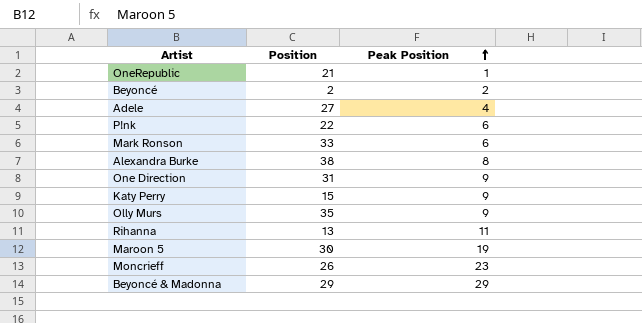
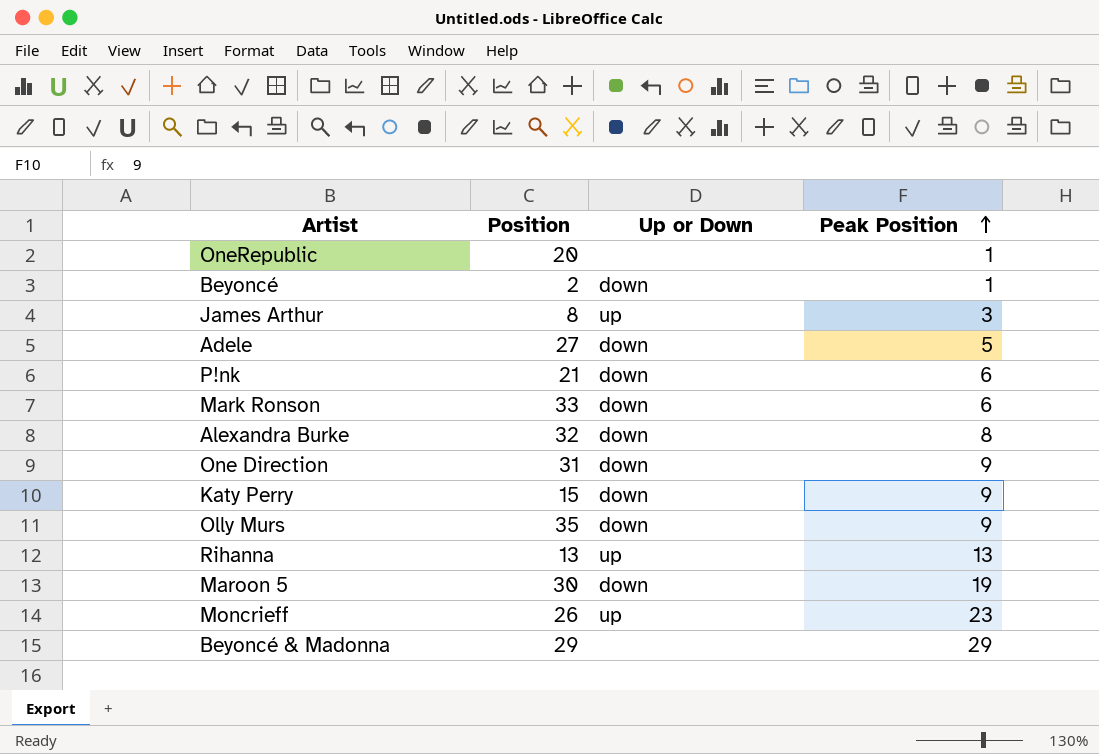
column Up or Down | position: none -> 3
OneRepublic | Position: 21 -> 20
Beyoncé | Peak Position: 2 -> 1
row James Arthur: none -> 8 | up | 3
Adele | Peak Position: 4 -> 5
P!nk | Position: 22 -> 21
Alexandra Burke | Position: 38 -> 32
Rihanna | Peak Position: 11 -> 13

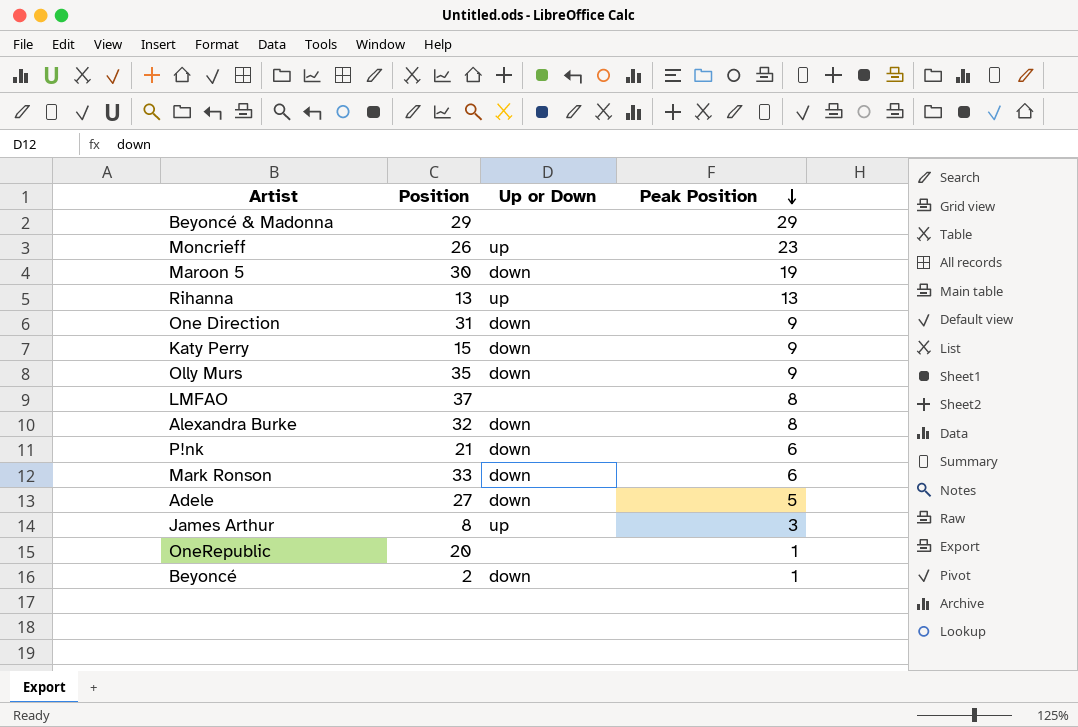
row order: Peak Position ascending -> Peak Position descending
row LMFAO: none -> 37 | none | 8

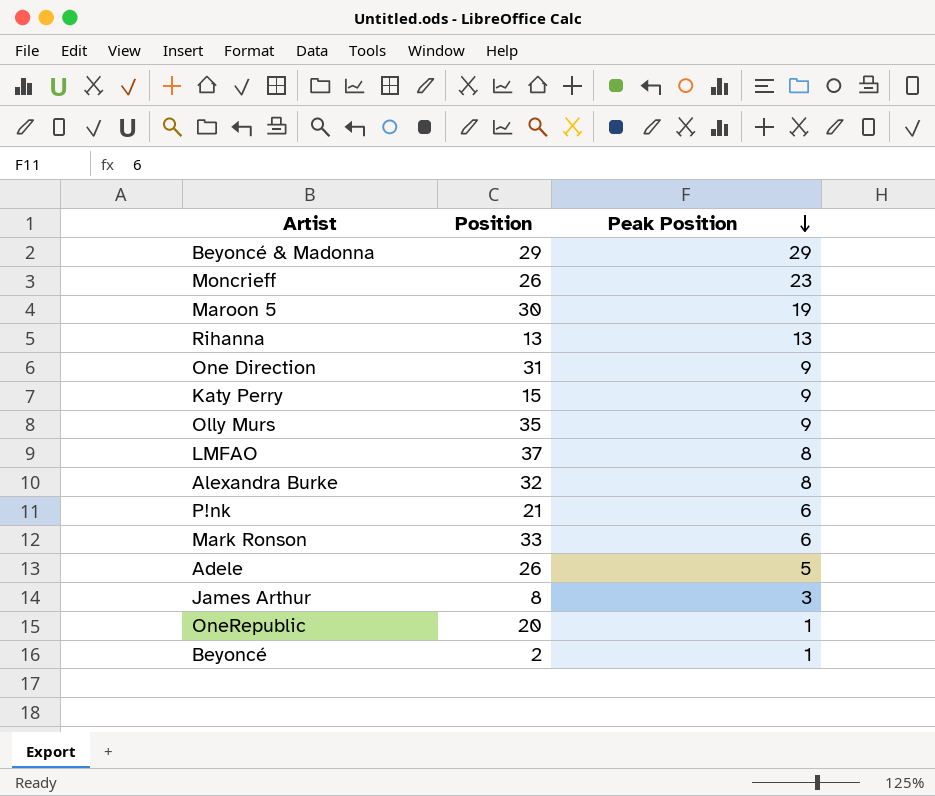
column Up or Down | position: 3 -> none
Adele | Position: 27 -> 26

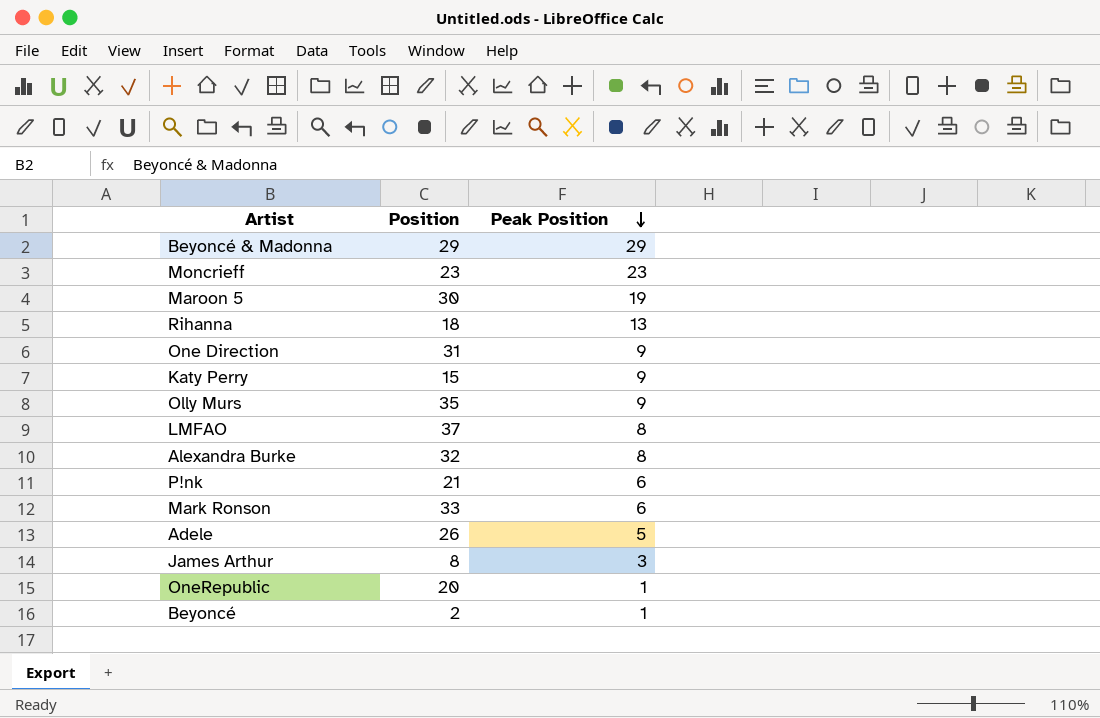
Moncrieff | Position: 26 -> 23
Rihanna | Position: 13 -> 18

